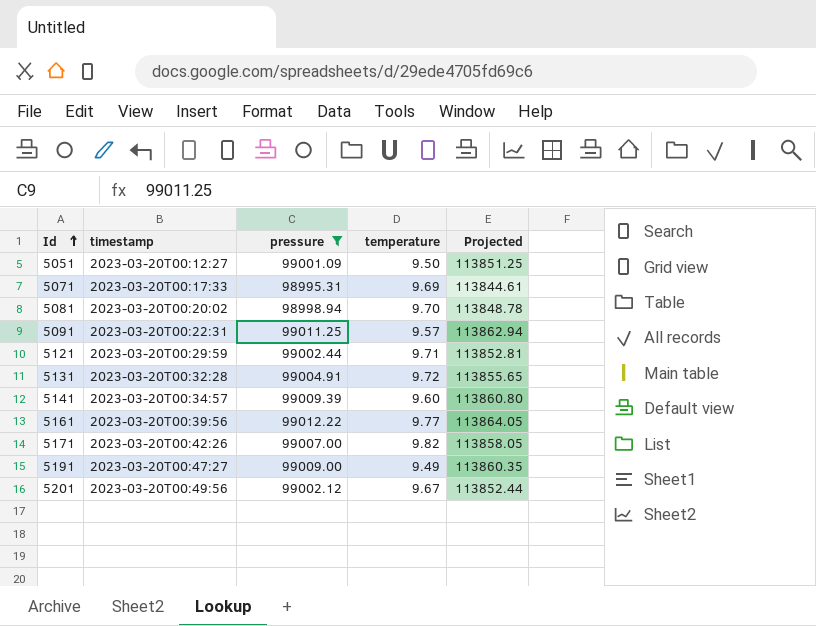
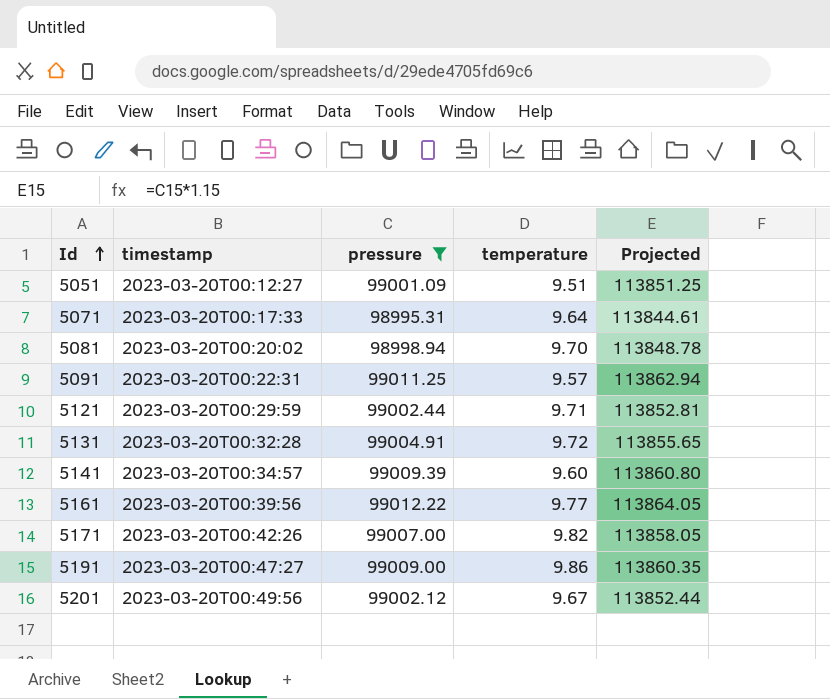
5051 | temperature: 9.50 -> 9.51
5071 | temperature: 9.69 -> 9.64
5191 | temperature: 9.49 -> 9.86

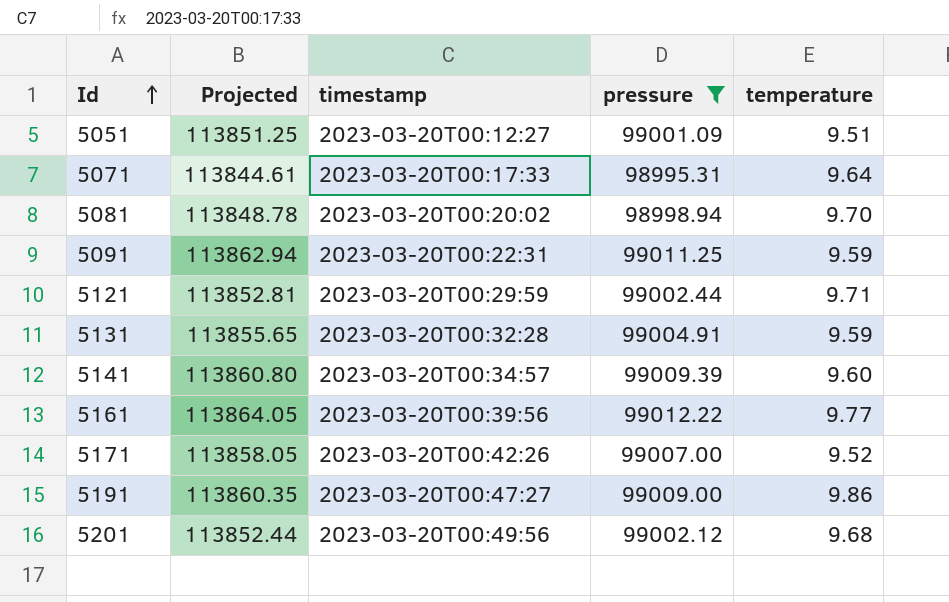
column Projected | position: 5 -> 2
5091 | temperature: 9.57 -> 9.59
5131 | temperature: 9.72 -> 9.59
5171 | temperature: 9.82 -> 9.52
5201 | temperature: 9.67 -> 9.68

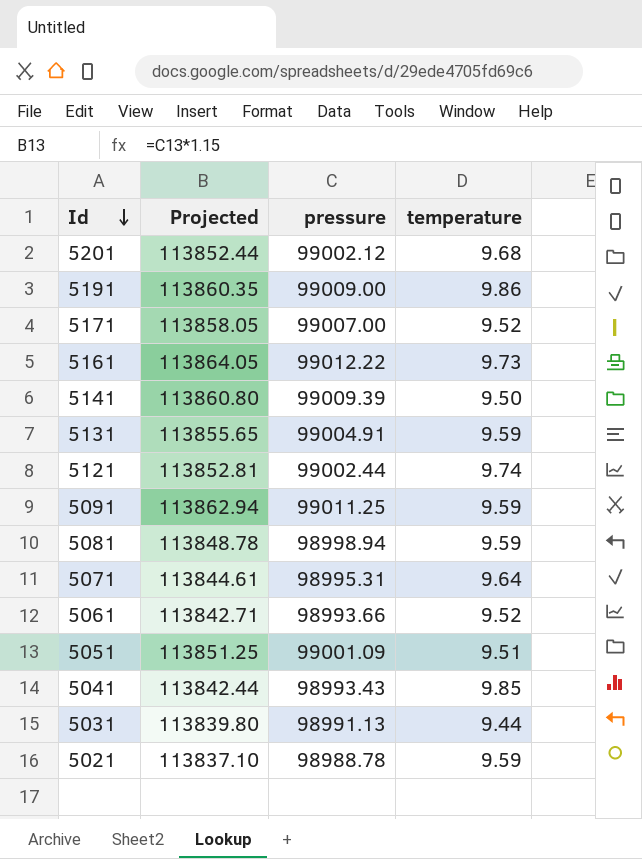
filter: pressure >= 98995.31 -> none
row order: Id ascending -> Id descending
column timestamp | position: 3 -> none
5161 | temperature: 9.77 -> 9.73
5141 | temperature: 9.60 -> 9.50
5121 | temperature: 9.71 -> 9.74
5081 | temperature: 9.70 -> 9.59

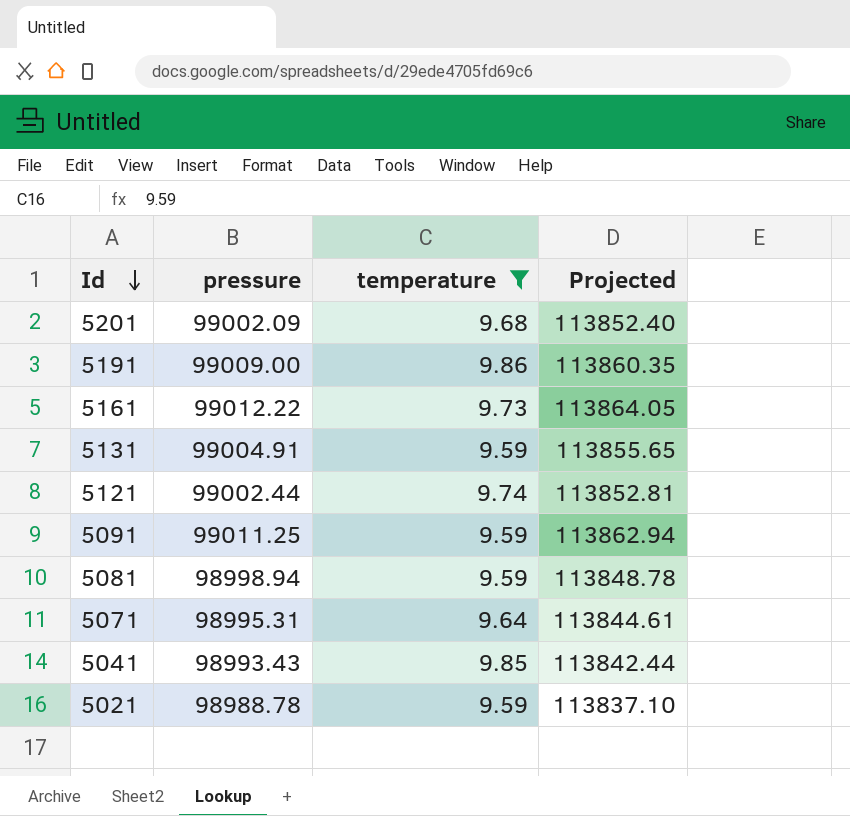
filter: none -> temperature >= 9.59
column Projected | position: 2 -> 4
5201 | pressure: 99002.12 -> 99002.09
5201 | Projected: 113852.44 -> 113852.40

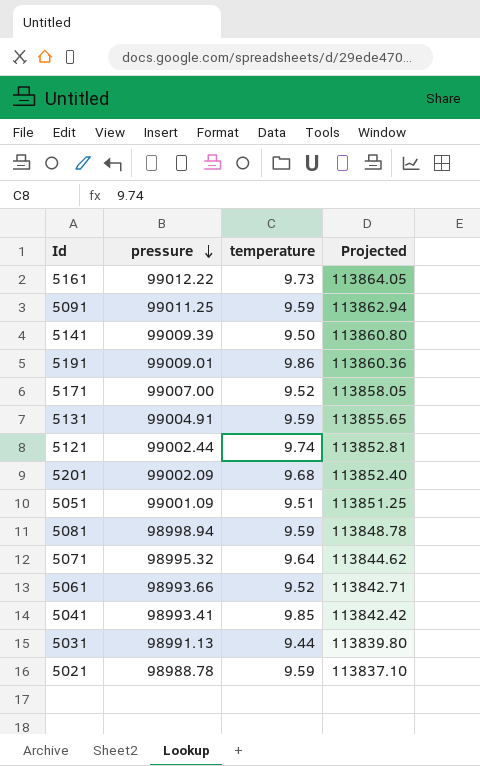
filter: temperature >= 9.59 -> none
row order: Id descending -> pressure descending
5191 | pressure: 99009.00 -> 99009.01
5191 | Projected: 113860.35 -> 113860.36
5071 | pressure: 98995.31 -> 98995.32
5071 | Projected: 113844.61 -> 113844.62
5041 | pressure: 98993.43 -> 98993.41
5041 | Projected: 113842.44 -> 113842.42

